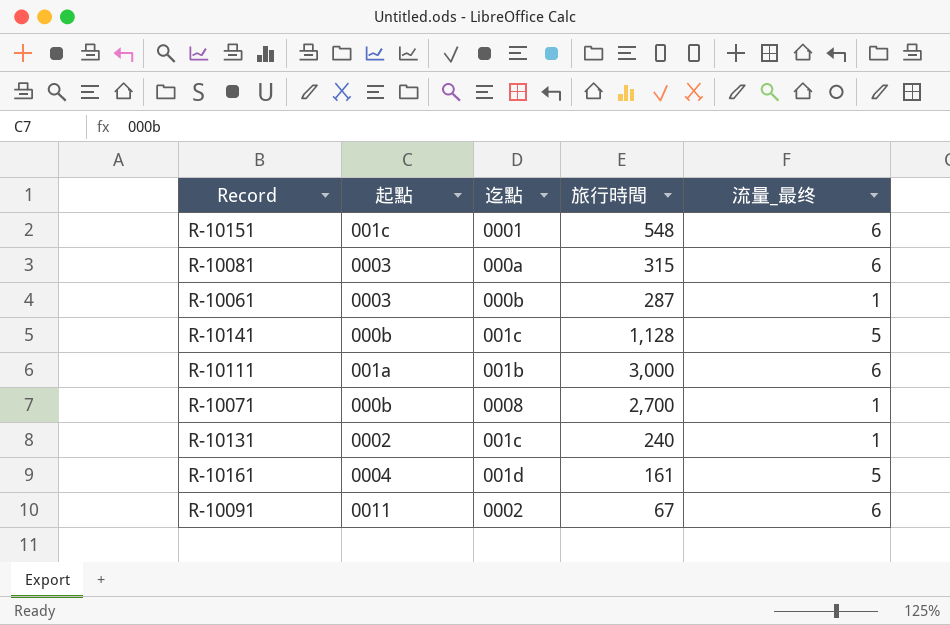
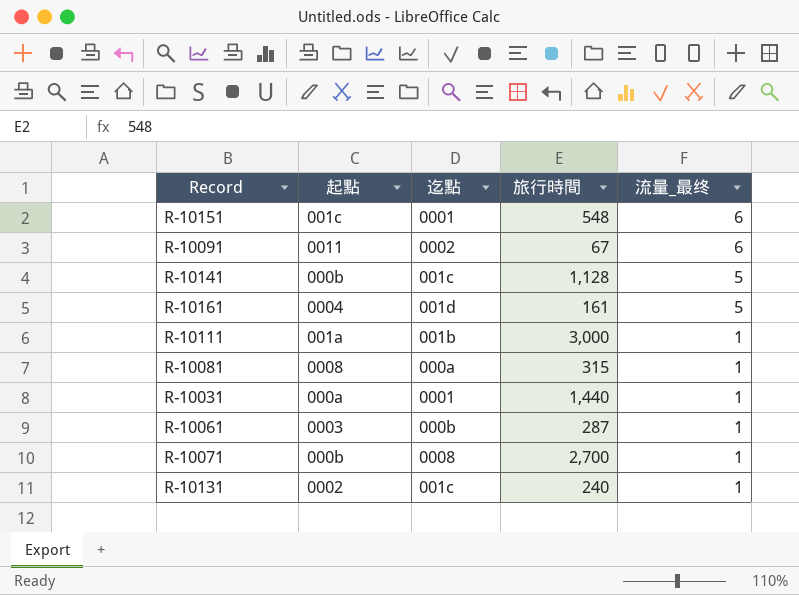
row order: none -> 流量_最终 descending
R-10111 | 流量_最终: 6 -> 1
R-10081 | 起點: 0003 -> 0008
R-10081 | 流量_最终: 6 -> 1
row R-10031: none -> 000a | 0001 | 1,440 | 1

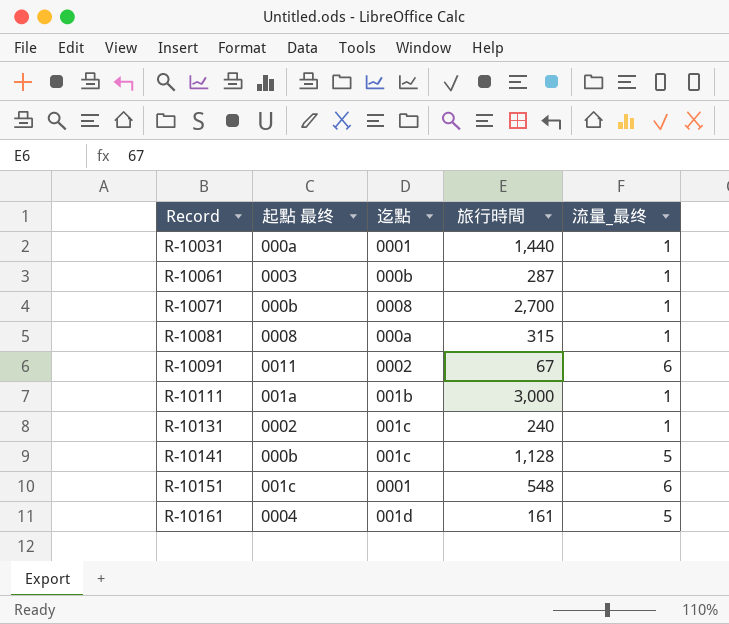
row order: 流量_最终 descending -> Record ascending
column name: 起點 -> 起點 最终

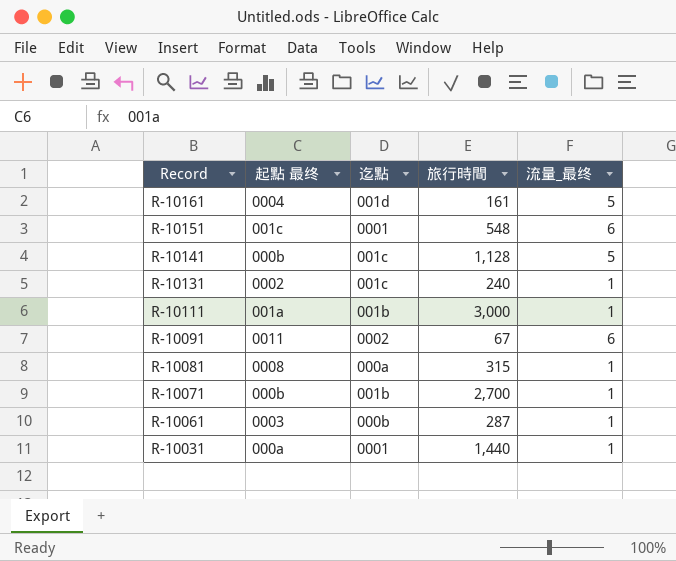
row order: Record ascending -> Record descending
R-10071 | 迄點: 0008 -> 001b

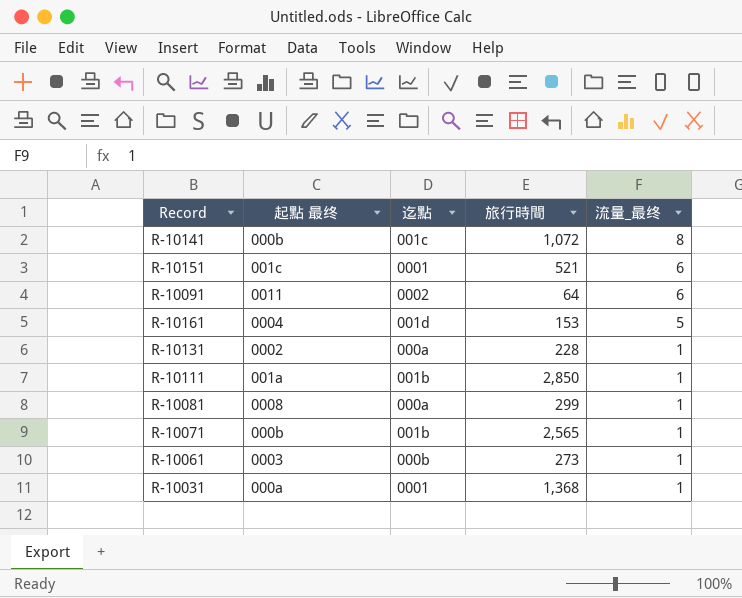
row order: Record descending -> 流量_最终 descending
R-10141 | 旅行時間: 1,128 -> 1,072
R-10141 | 流量_最终: 5 -> 8
R-10151 | 旅行時間: 548 -> 521
R-10091 | 旅行時間: 67 -> 64
R-10161 | 旅行時間: 161 -> 153
R-10131 | 迄點: 001c -> 000a
R-10131 | 旅行時間: 240 -> 228
R-10111 | 旅行時間: 3,000 -> 2,850
R-10081 | 旅行時間: 315 -> 299
R-10071 | 旅行時間: 2,700 -> 2,565
R-10061 | 旅行時間: 287 -> 273
R-10031 | 旅行時間: 1,440 -> 1,368

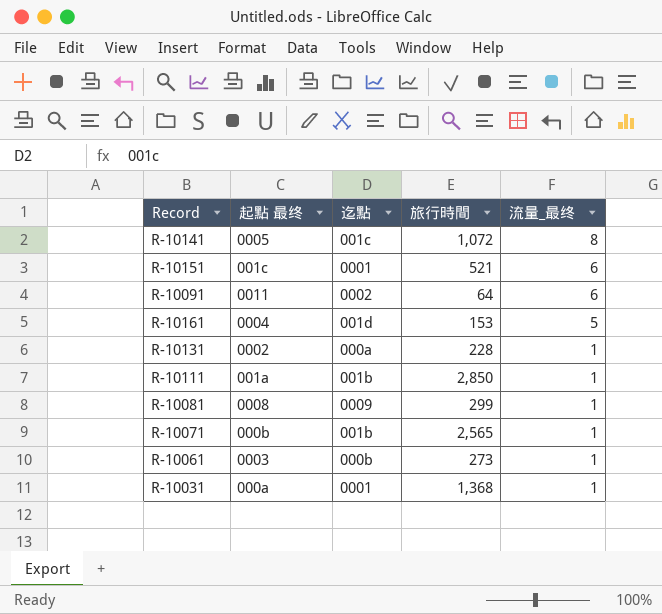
R-10141 | 起點 最终: 000b -> 0005
R-10081 | 迄點: 000a -> 0009

